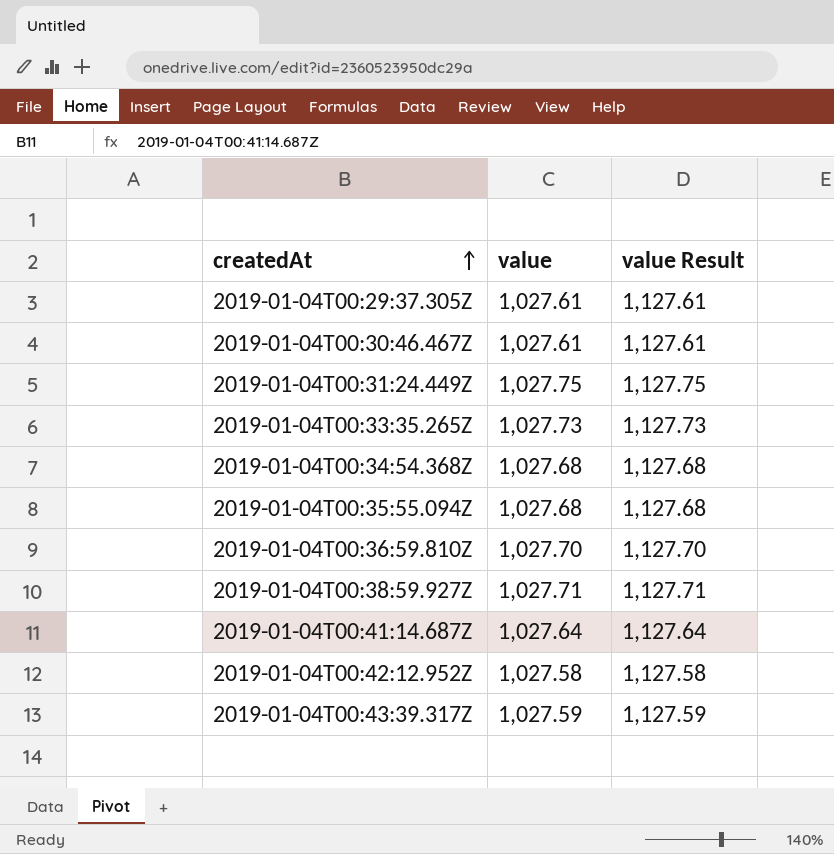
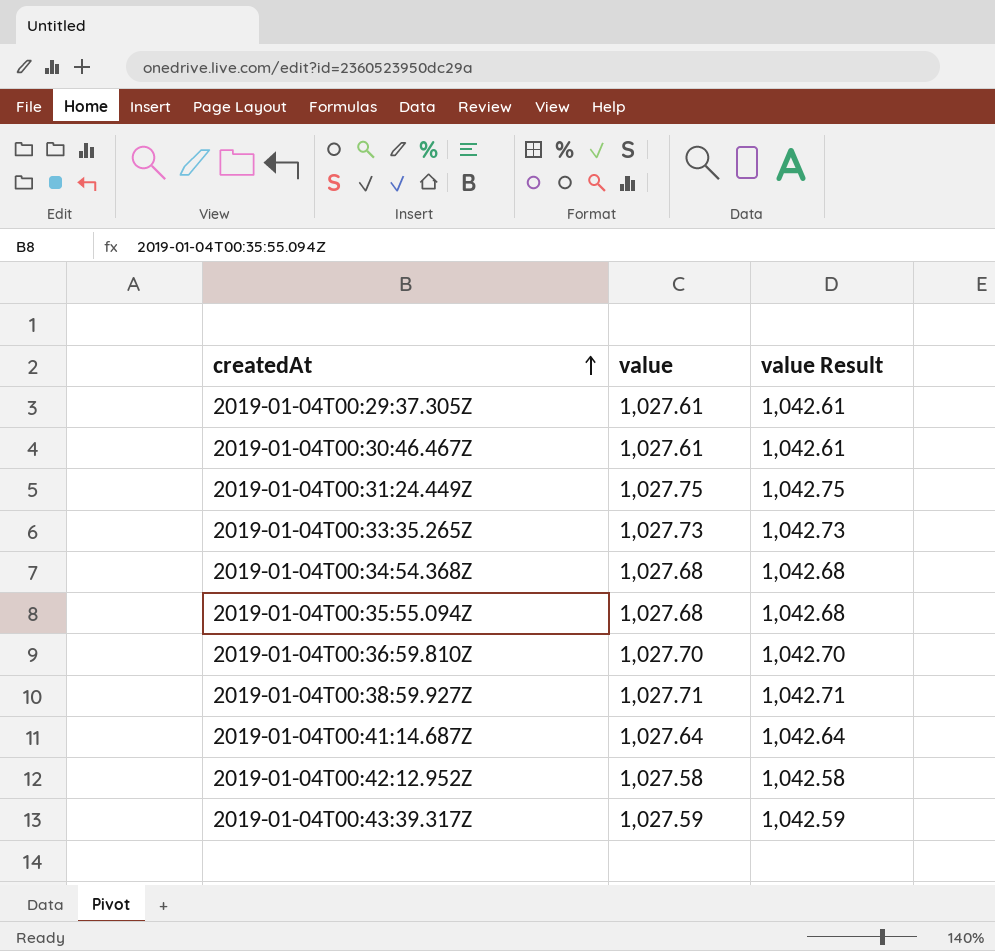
column value Result | formula: [value] + 100 -> [value] + 15

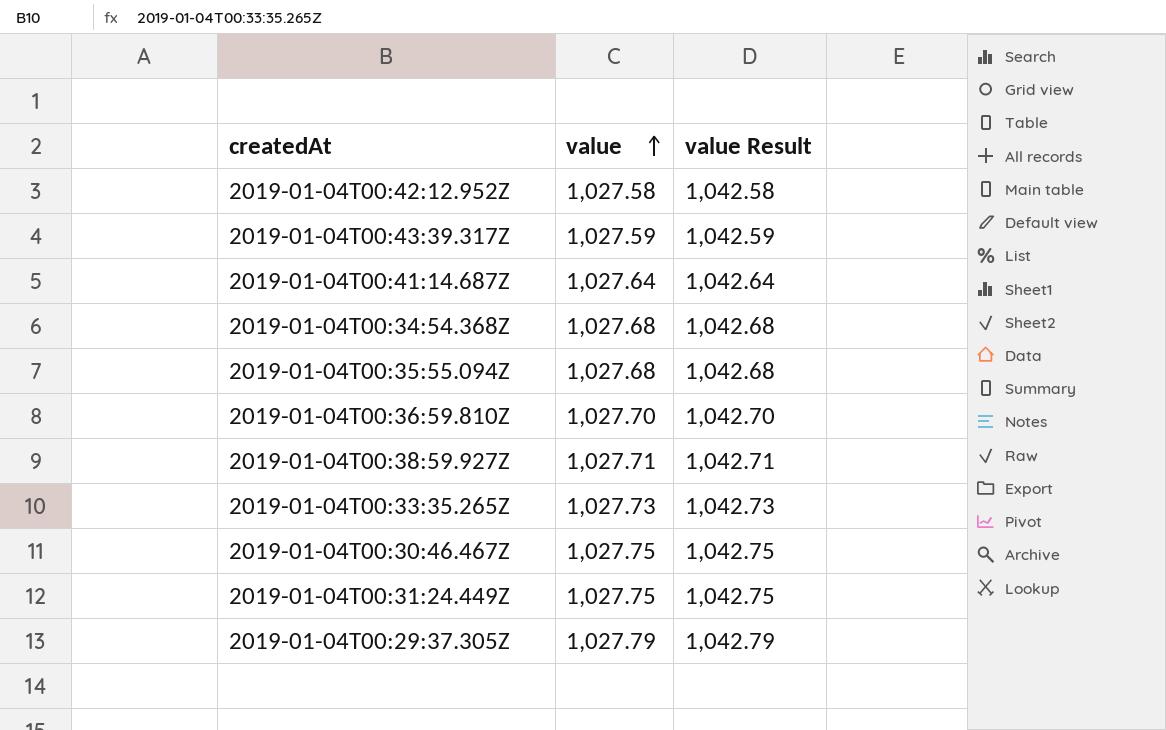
row order: createdAt ascending -> value ascending
2019-01-04T00:30:46.467Z | value: 1,027.61 -> 1,027.75
2019-01-04T00:30:46.467Z | value Result: 1,042.61 -> 1,042.75
2019-01-04T00:29:37.305Z | value: 1,027.61 -> 1,027.79
2019-01-04T00:29:37.305Z | value Result: 1,042.61 -> 1,042.79

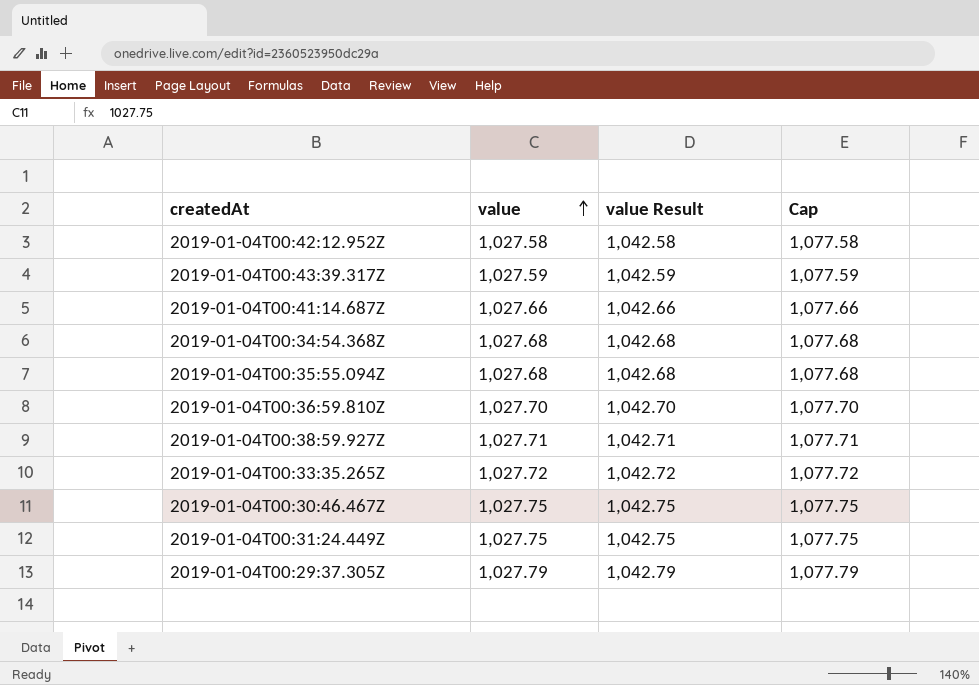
column Cap | formula: none -> [value] + 50
2019-01-04T00:41:14.687Z | value: 1,027.64 -> 1,027.66
2019-01-04T00:41:14.687Z | value Result: 1,042.64 -> 1,042.66
2019-01-04T00:33:35.265Z | value: 1,027.73 -> 1,027.72
2019-01-04T00:33:35.265Z | value Result: 1,042.73 -> 1,042.72

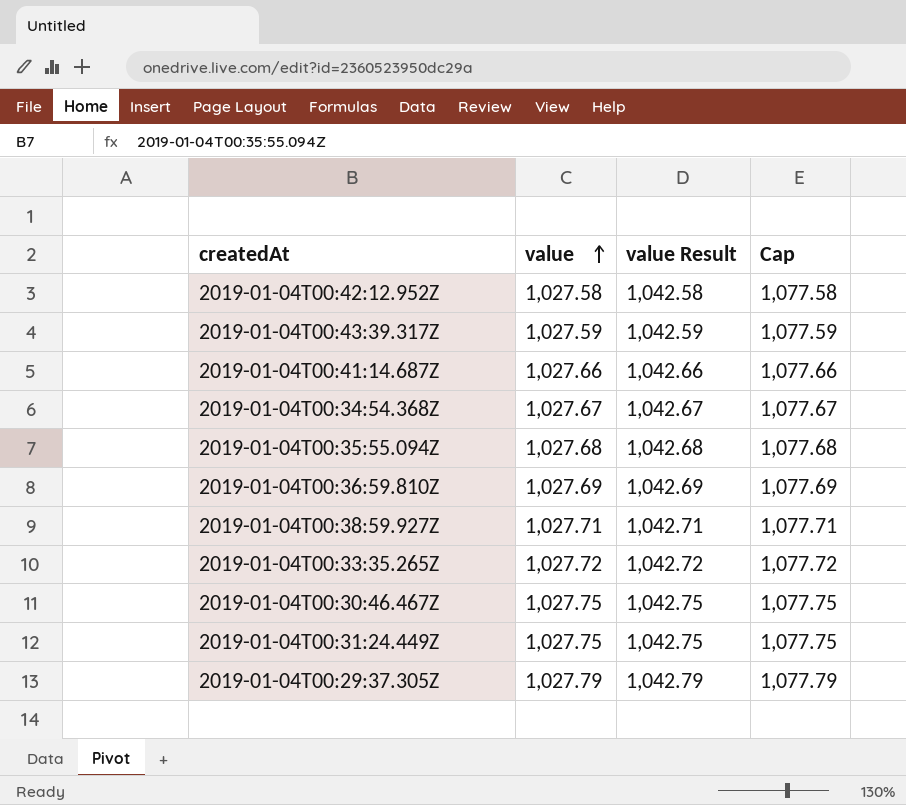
2019-01-04T00:34:54.368Z | value: 1,027.68 -> 1,027.67
2019-01-04T00:34:54.368Z | value Result: 1,042.68 -> 1,042.67
2019-01-04T00:34:54.368Z | Cap: 1,077.68 -> 1,077.67
2019-01-04T00:36:59.810Z | value: 1,027.70 -> 1,027.69
2019-01-04T00:36:59.810Z | value Result: 1,042.70 -> 1,042.69
2019-01-04T00:36:59.810Z | Cap: 1,077.70 -> 1,077.69

